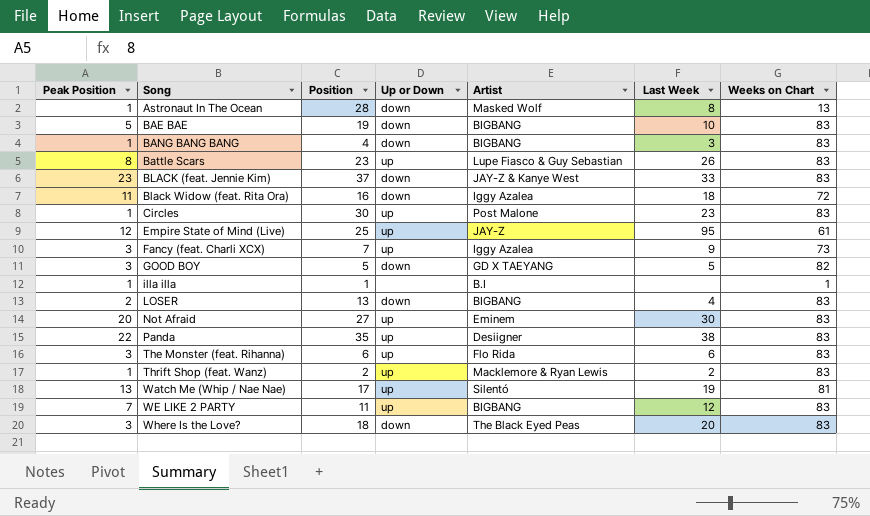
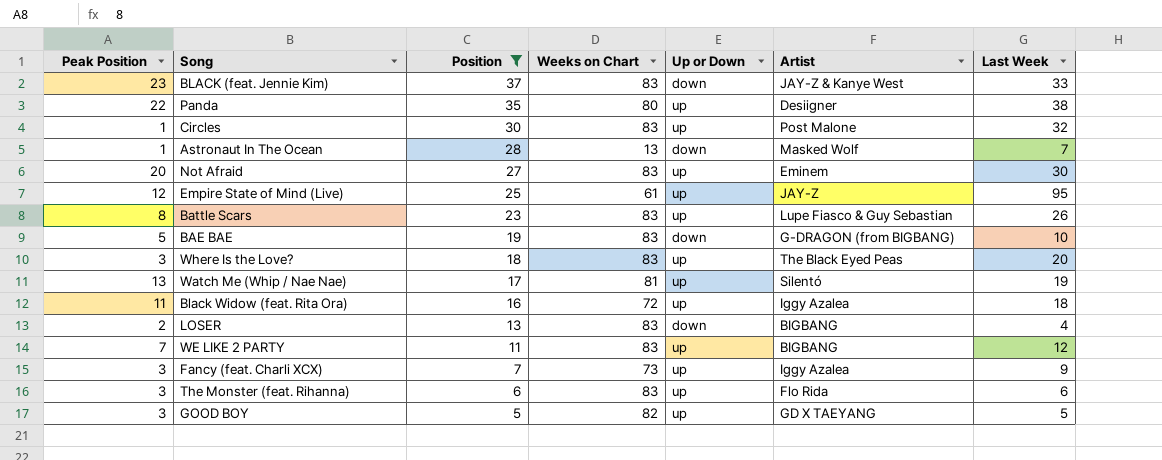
filter: none -> Position >= 5
row order: Song ascending -> Position descending
column Weeks on Chart | position: 7 -> 4
Panda | Weeks on Chart: 83 -> 80
Circles | Last Week: 23 -> 32
Astronaut In The Ocean | Last Week: 8 -> 7
BAE BAE | Artist: BIGBANG -> G-DRAGON (from BIGBANG)
Where Is the Love? | Up or Down: down -> up
Black Widow (feat. Rita Ora) | Up or Down: down -> up
GOOD BOY | Up or Down: down -> up

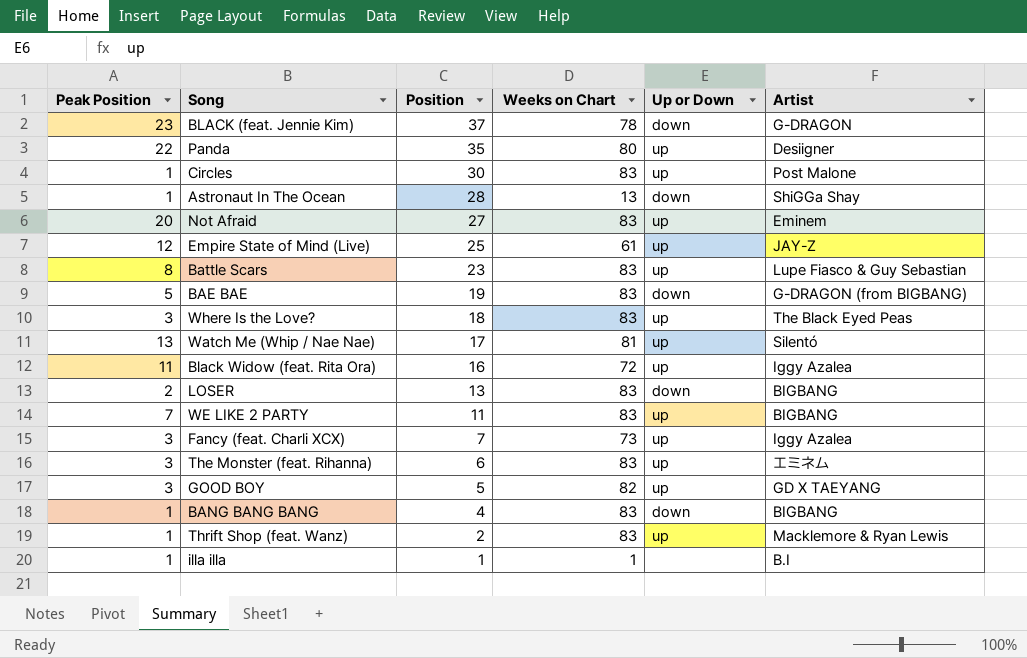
filter: Position >= 5 -> none
column Last Week | position: 7 -> none
BLACK (feat. Jennie Kim) | Weeks on Chart: 83 -> 78
BLACK (feat. Jennie Kim) | Artist: JAY-Z & Kanye West -> G-DRAGON
Astronaut In The Ocean | Artist: Masked Wolf -> ShiGGa Shay
The Monster (feat. Rihanna) | Artist: Flo Rida -> エミネム

